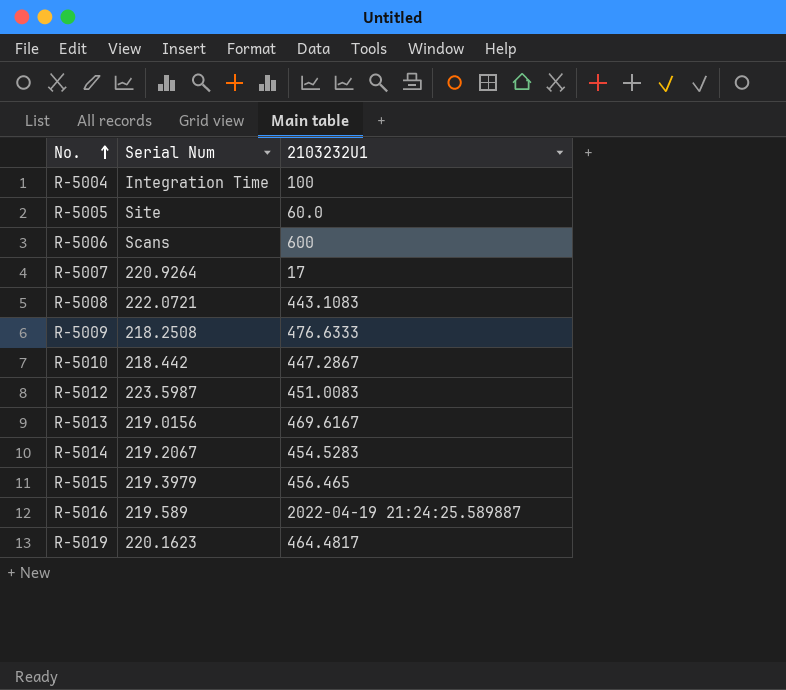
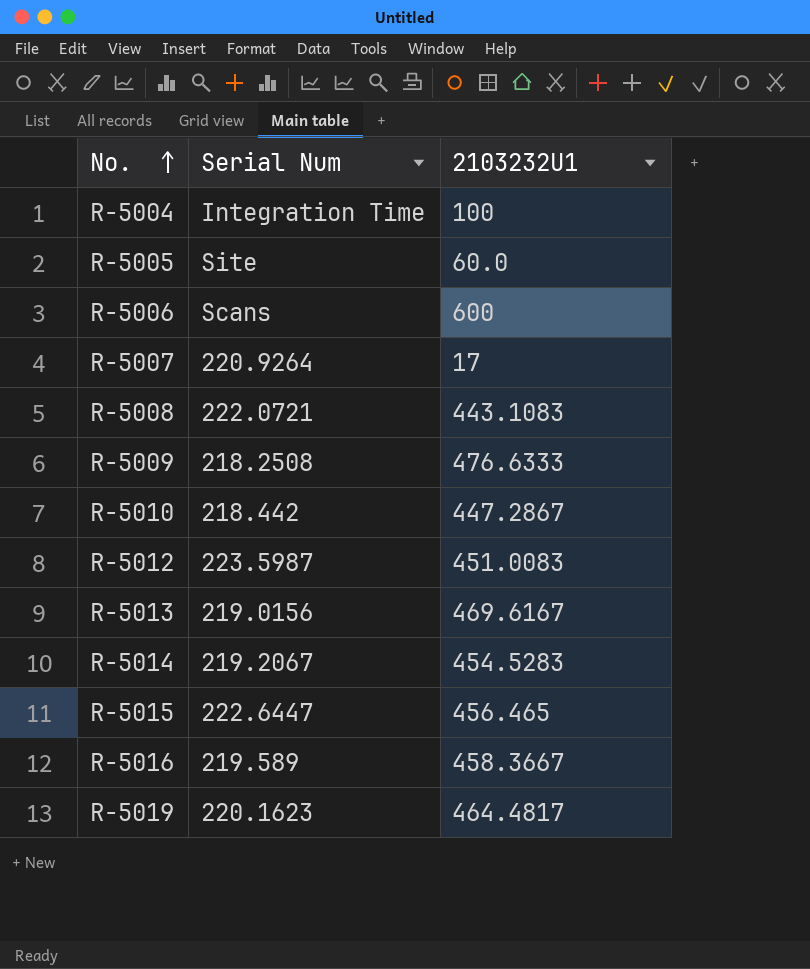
R-5015 | Serial Num: 219.3979 -> 222.6447
R-5016 | 2103232U1: 2022-04-19 21:24:25.589887 -> 458.3667

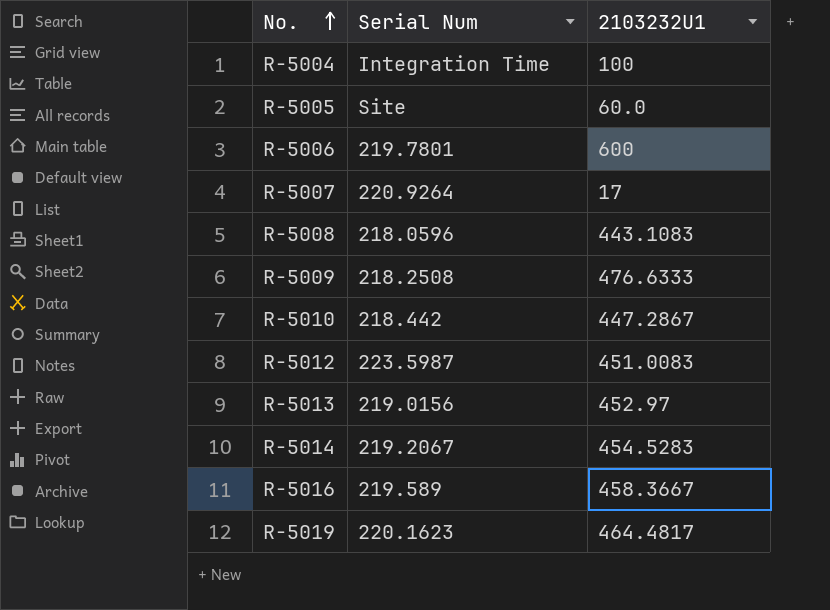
row R-5015: 222.6447 | 456.465 -> none
R-5006 | Serial Num: Scans -> 219.7801
R-5008 | Serial Num: 222.0721 -> 218.0596
R-5013 | 2103232U1: 469.6167 -> 452.97

